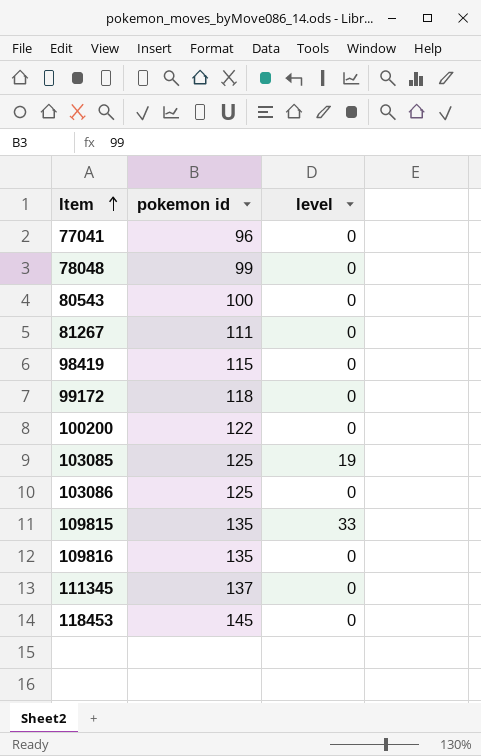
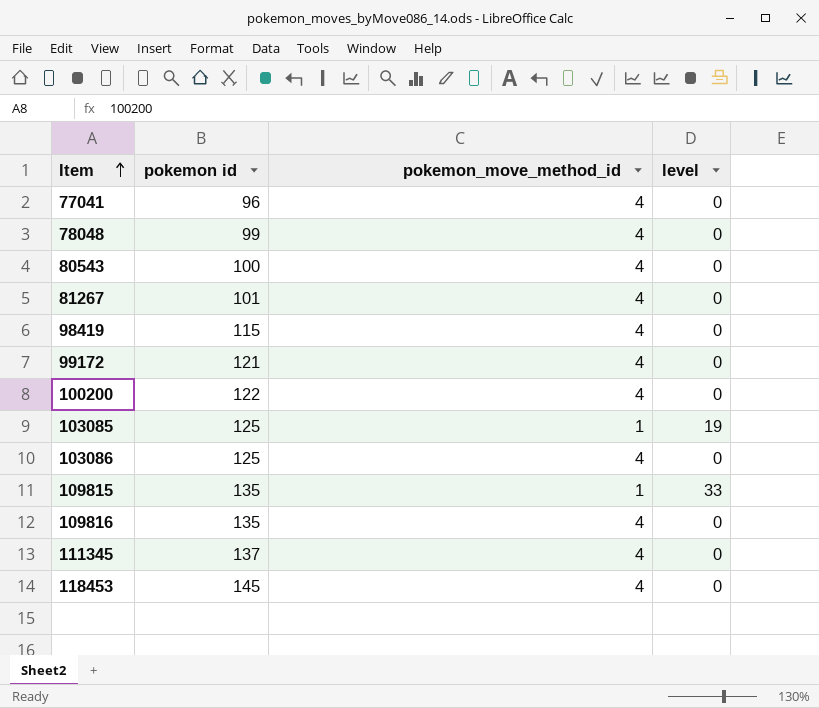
column pokemon_move_method_id | position: none -> 3
81267 | pokemon id: 111 -> 101
99172 | pokemon id: 118 -> 121

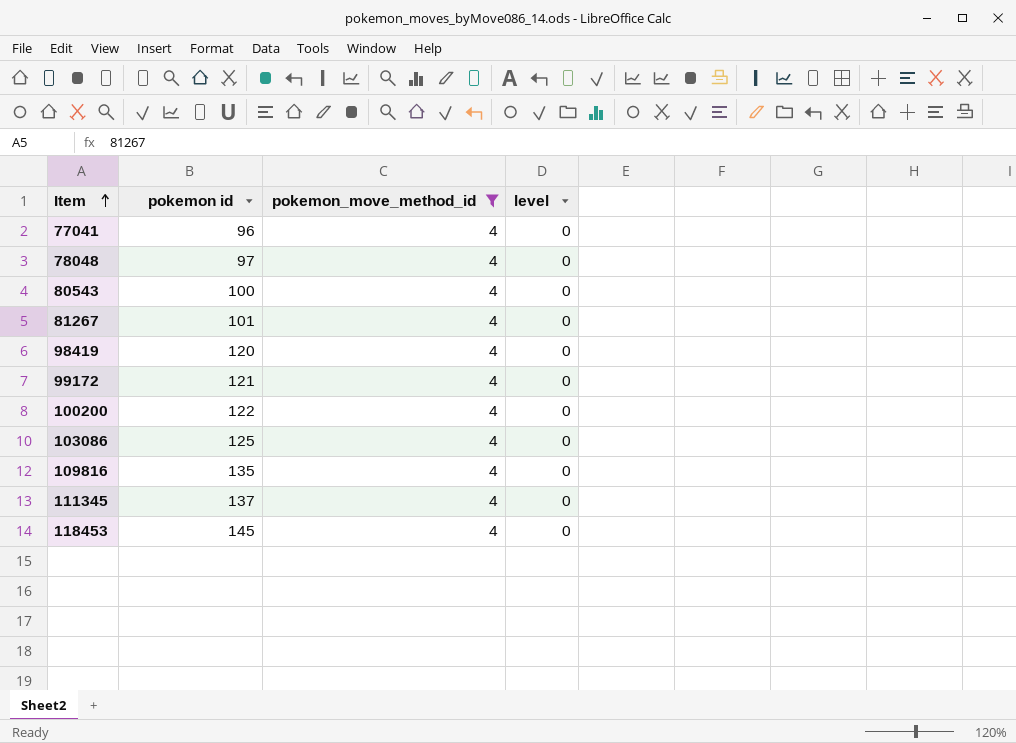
filter: none -> pokemon_move_method_id = 4
78048 | pokemon id: 99 -> 97
98419 | pokemon id: 115 -> 120

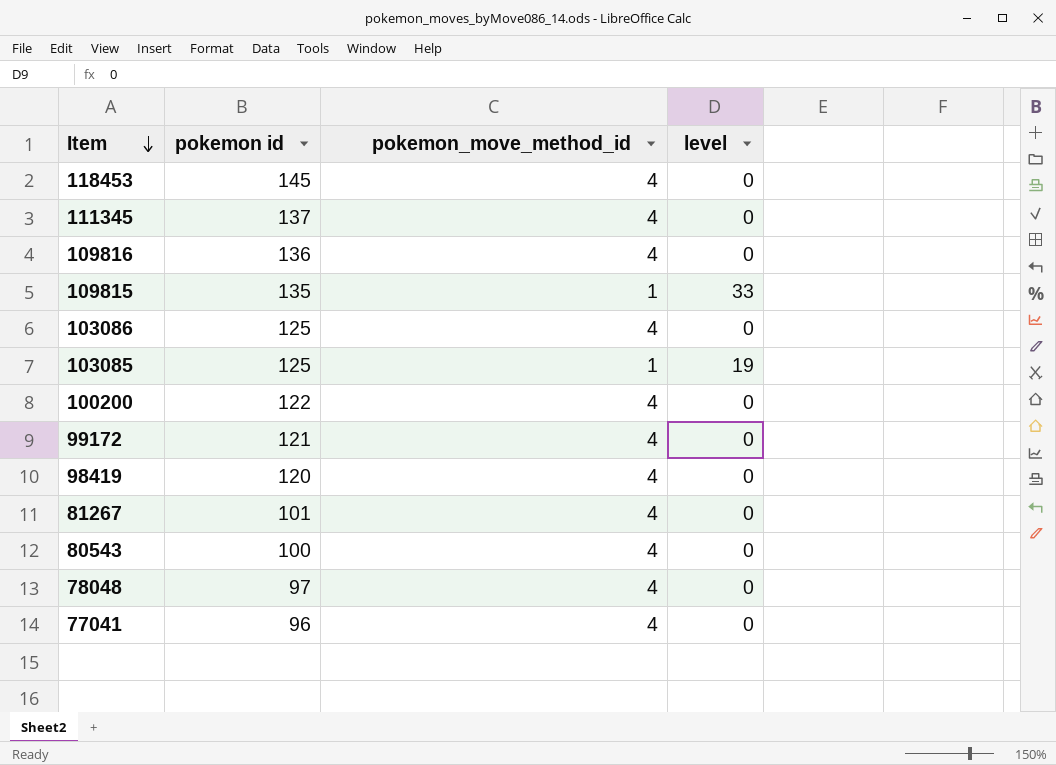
filter: pokemon_move_method_id = 4 -> none
row order: Item ascending -> Item descending
109816 | pokemon id: 135 -> 136

